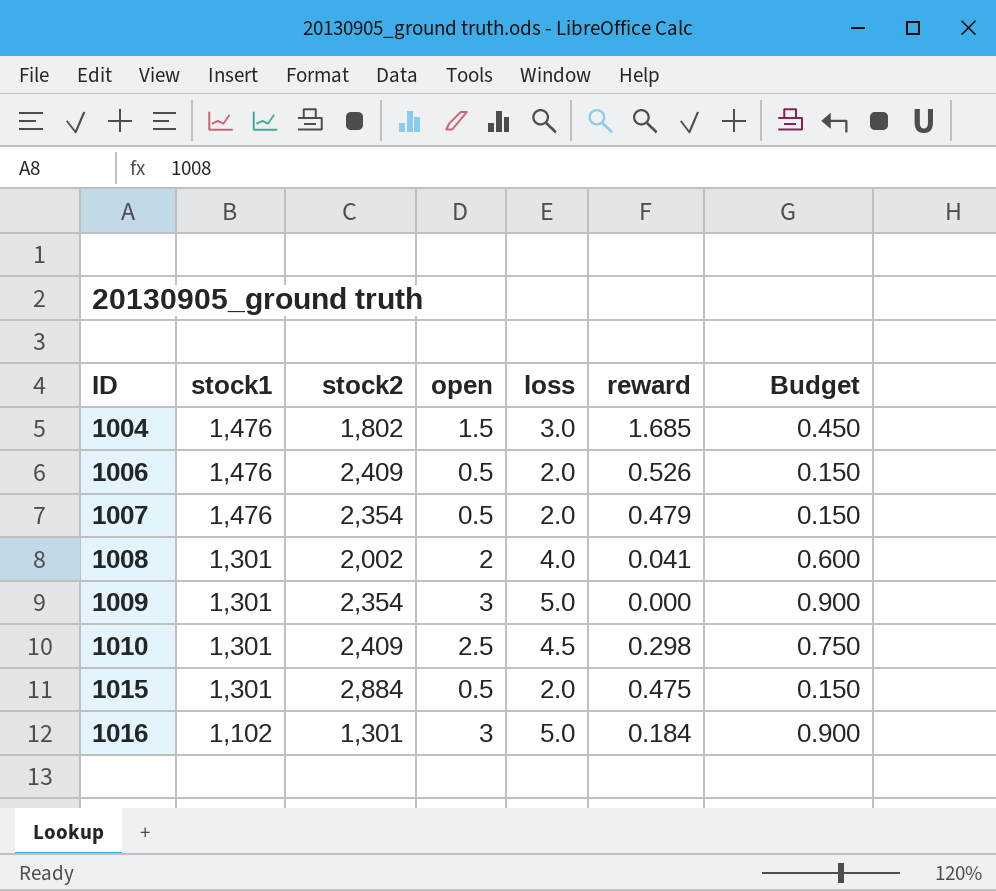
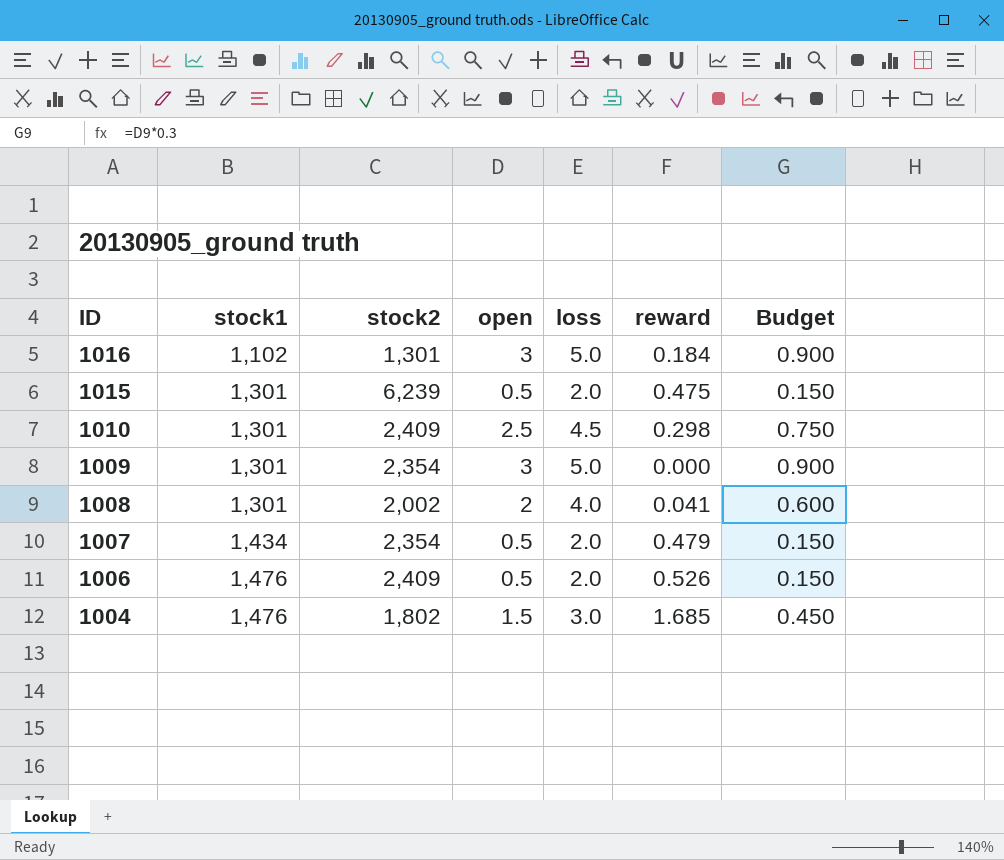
row order: ID ascending -> ID descending
1015 | stock2: 2,884 -> 6,239
1007 | stock1: 1,476 -> 1,434

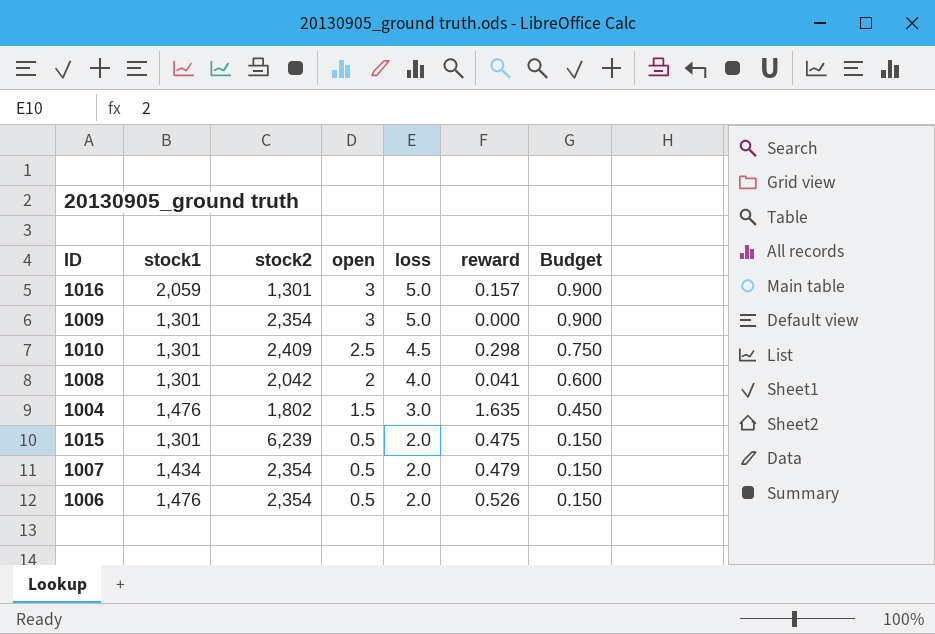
row order: ID descending -> open descending
1016 | stock1: 1,102 -> 2,059
1016 | reward: 0.184 -> 0.157
1008 | stock2: 2,002 -> 2,042
1004 | reward: 1.685 -> 1.635
1006 | stock2: 2,409 -> 2,354

